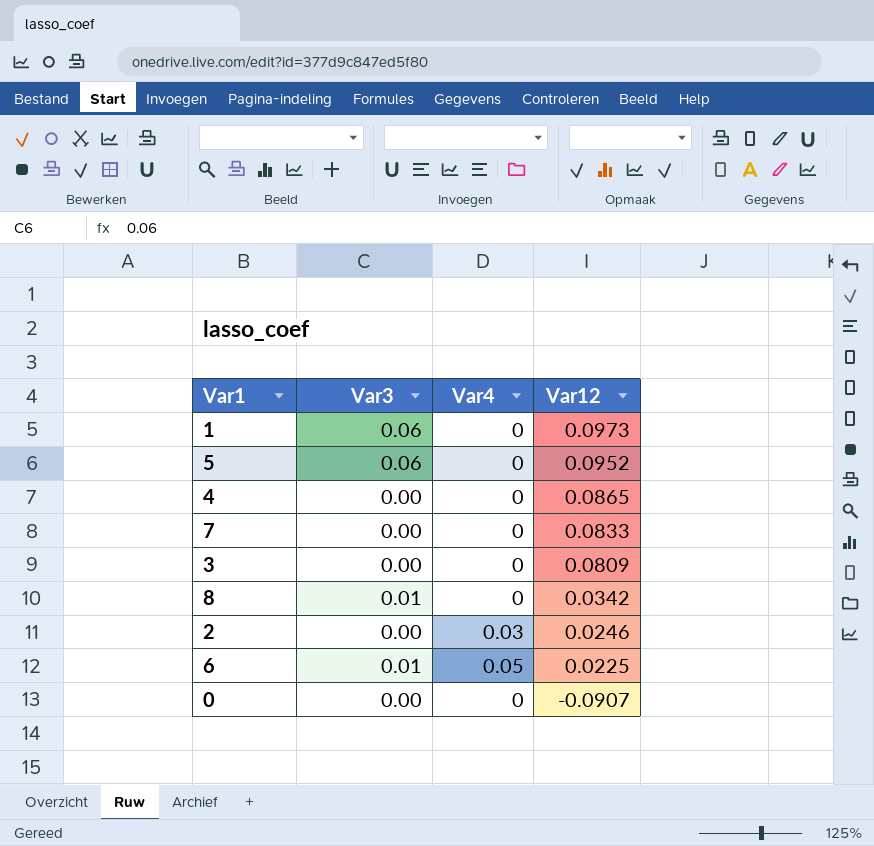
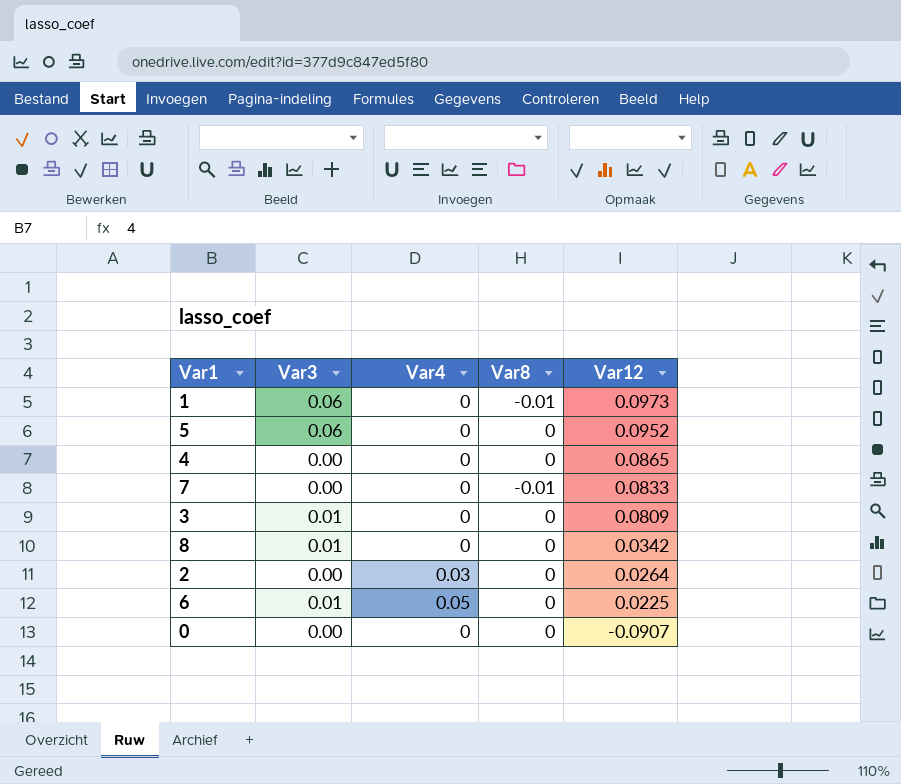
column Var8 | position: none -> 4
3 | Var3: 0.00 -> 0.01
2 | Var12: 0.0246 -> 0.0264

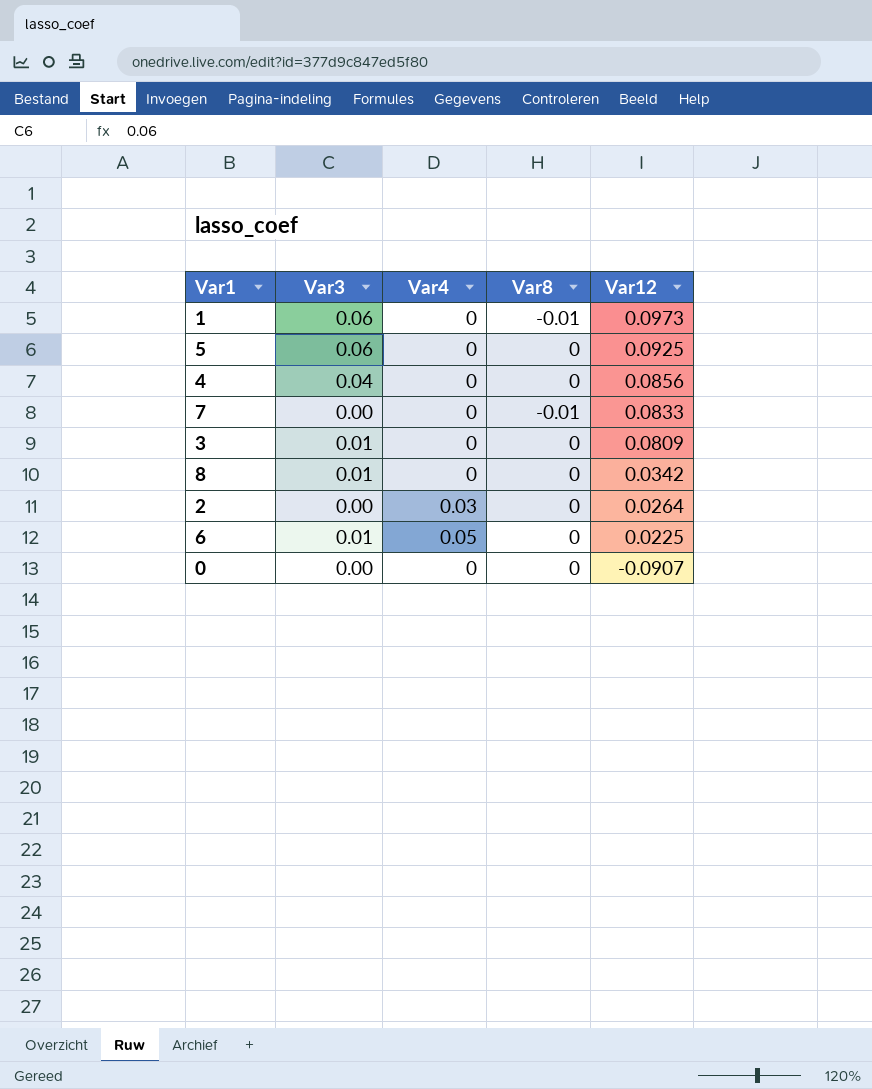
5 | Var12: 0.0952 -> 0.0925
4 | Var3: 0.00 -> 0.04
4 | Var12: 0.0865 -> 0.0856

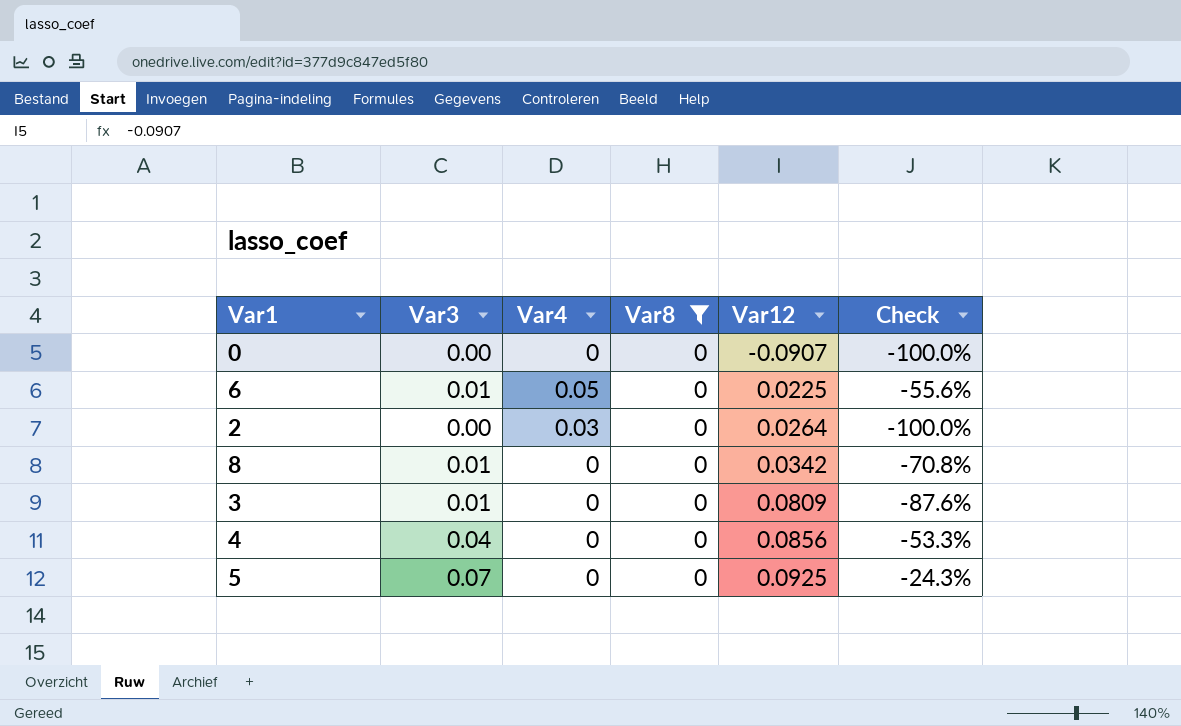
filter: none -> Var8 = 0
row order: Var12 descending -> Var12 ascending
column Check | formula: none -> ([Var3] - [Var12]) / [Var12]
5 | Var3: 0.06 -> 0.07

